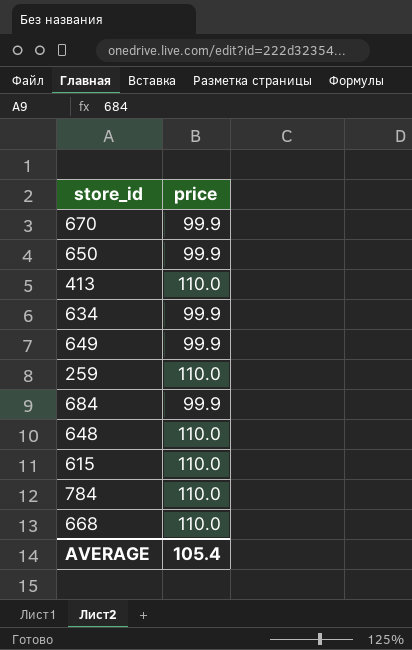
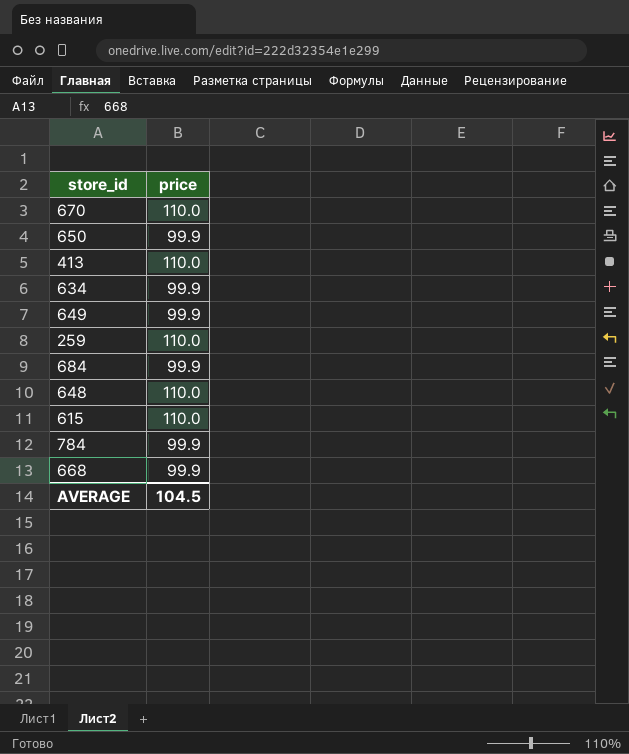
670 | price: 99.9 -> 110.0
784 | price: 110.0 -> 99.9
668 | price: 110.0 -> 99.9
AVERAGE | price: 105.4 -> 104.5

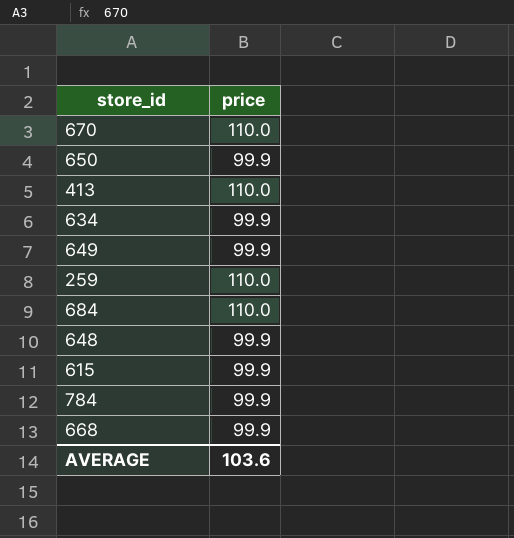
684 | price: 99.9 -> 110.0
648 | price: 110.0 -> 99.9
615 | price: 110.0 -> 99.9
AVERAGE | price: 104.5 -> 103.6

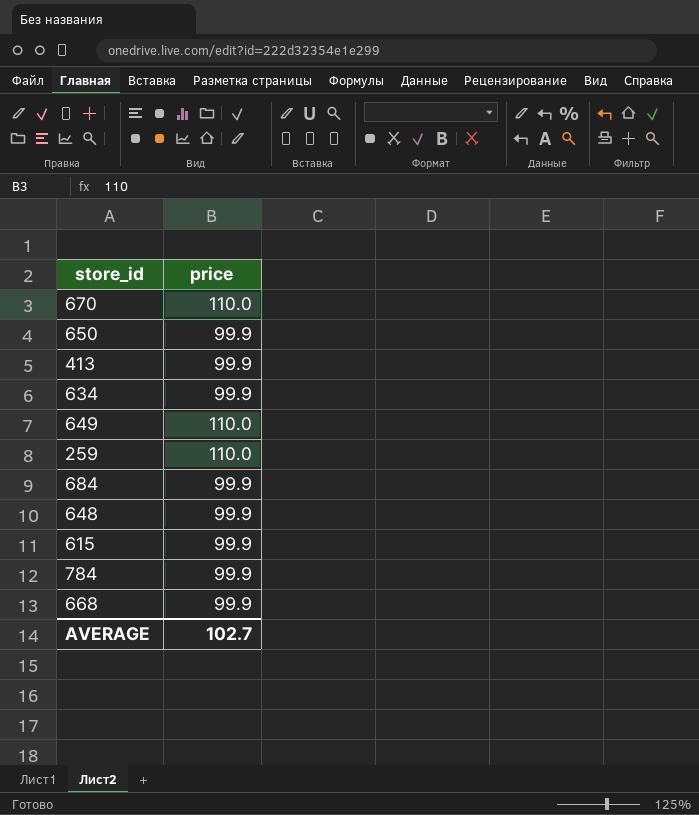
413 | price: 110.0 -> 99.9
649 | price: 99.9 -> 110.0
684 | price: 110.0 -> 99.9
AVERAGE | price: 103.6 -> 102.7

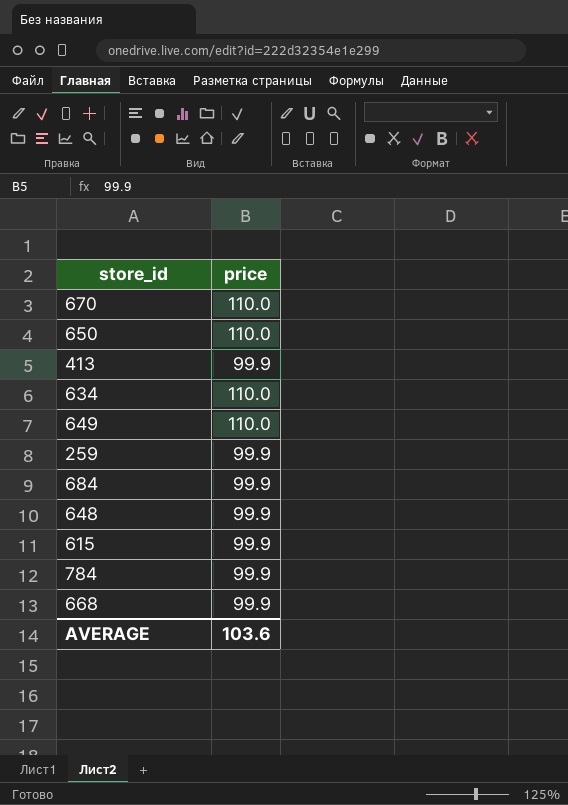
650 | price: 99.9 -> 110.0
634 | price: 99.9 -> 110.0
259 | price: 110.0 -> 99.9
AVERAGE | price: 102.7 -> 103.6

